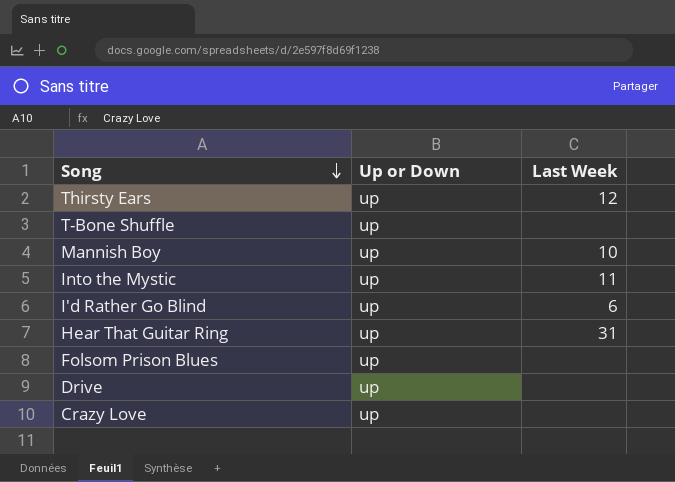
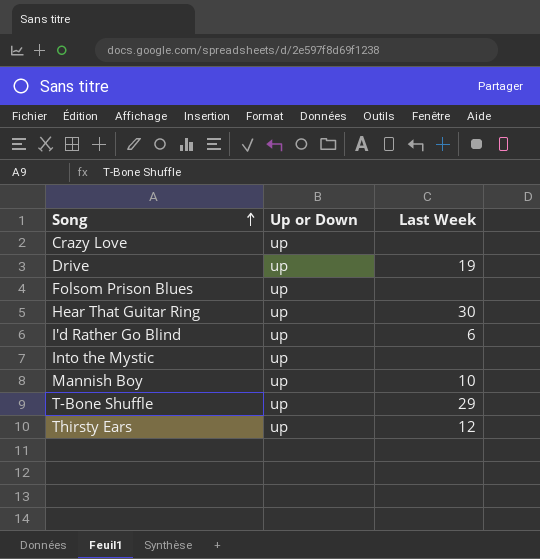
row order: Song descending -> Song ascending
Drive | Last Week: none -> 19
Hear That Guitar Ring | Last Week: 31 -> 30
Into the Mystic | Last Week: 11 -> none
T-Bone Shuffle | Last Week: none -> 29

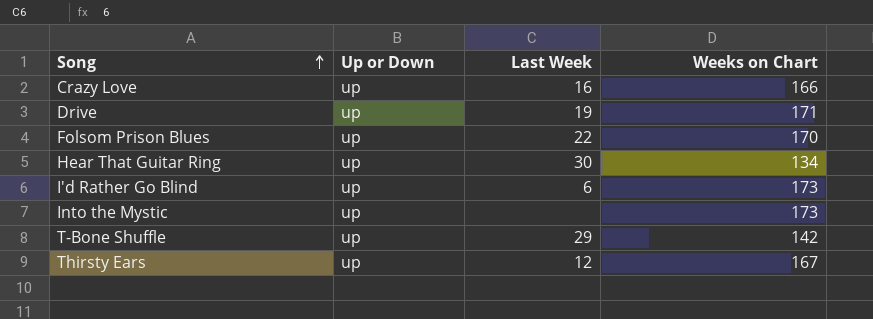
column Weeks on Chart | position: none -> 4
row Mannish Boy: up | 10 -> none
Crazy Love | Last Week: none -> 16
Folsom Prison Blues | Last Week: none -> 22

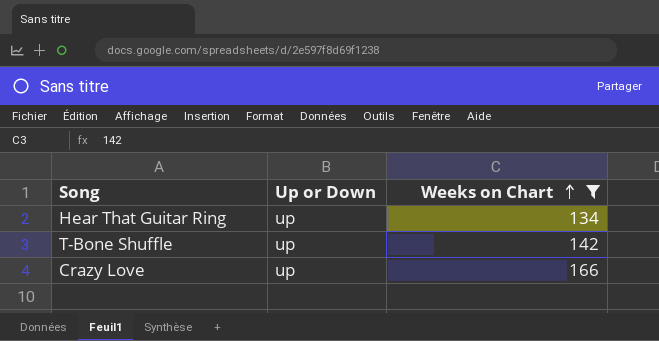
filter: none -> Weeks on Chart <= 166
row order: Song ascending -> Weeks on Chart ascending
column Last Week | position: 3 -> none

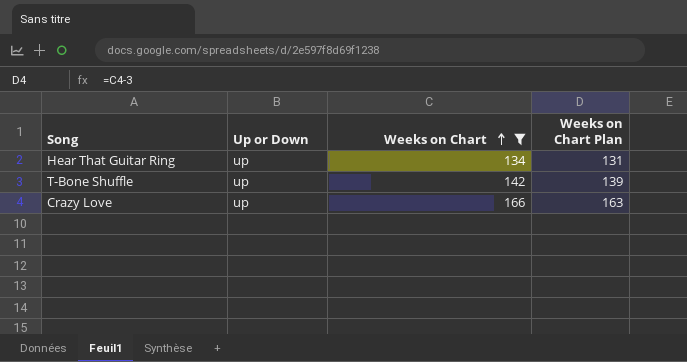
column Weeks on Chart Plan | formula: none -> [Weeks on Chart] - 3

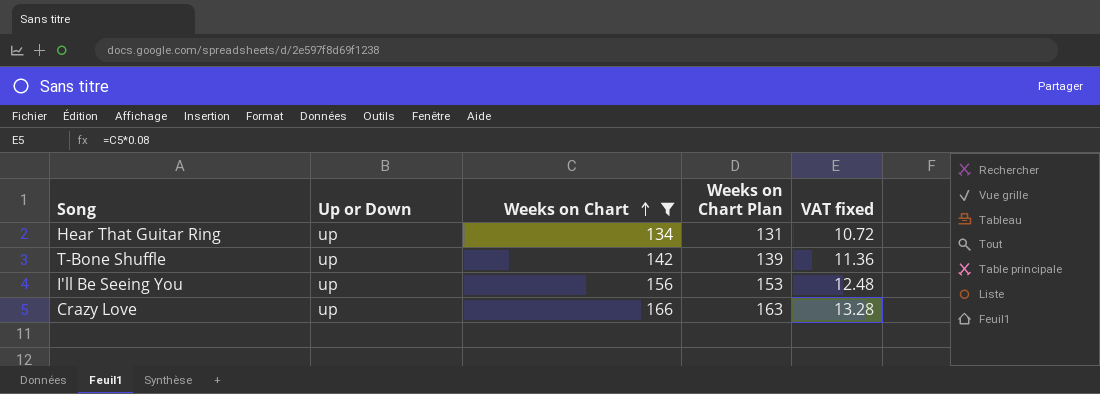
column VAT fixed | formula: none -> [Weeks on Chart] * 0.08
row I'll Be Seeing You: none -> up | 156 | 153 | 12.48

